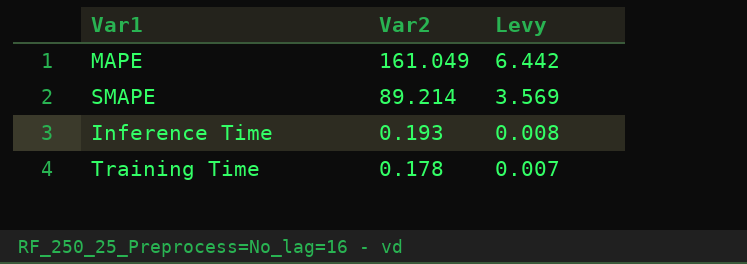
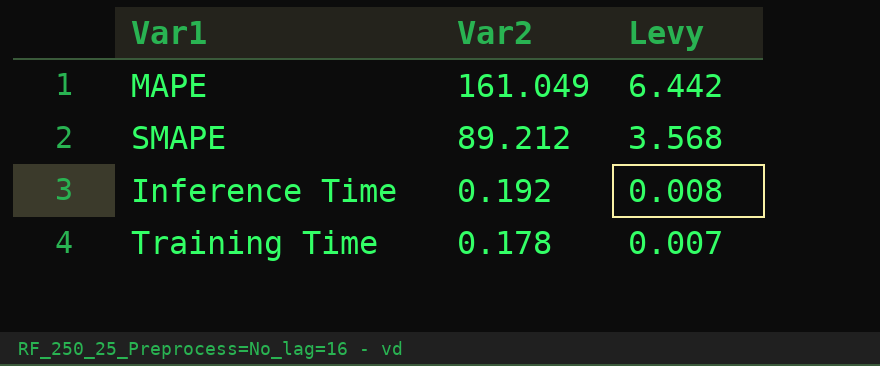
SMAPE | Var2: 89.214 -> 89.212
SMAPE | Levy: 3.569 -> 3.568
Inference Time | Var2: 0.193 -> 0.192

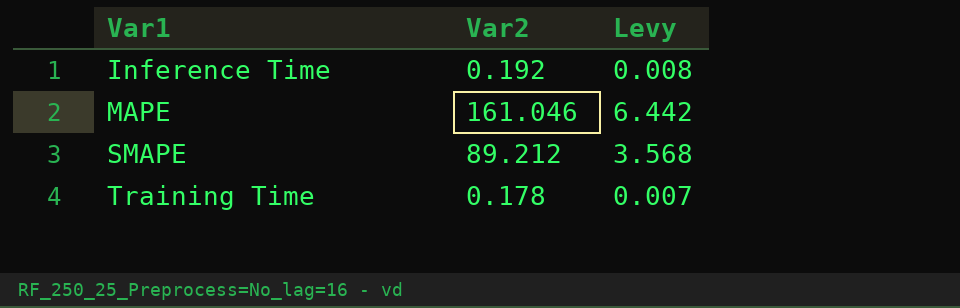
row order: Var2 descending -> Var1 ascending
MAPE | Var2: 161.049 -> 161.046

